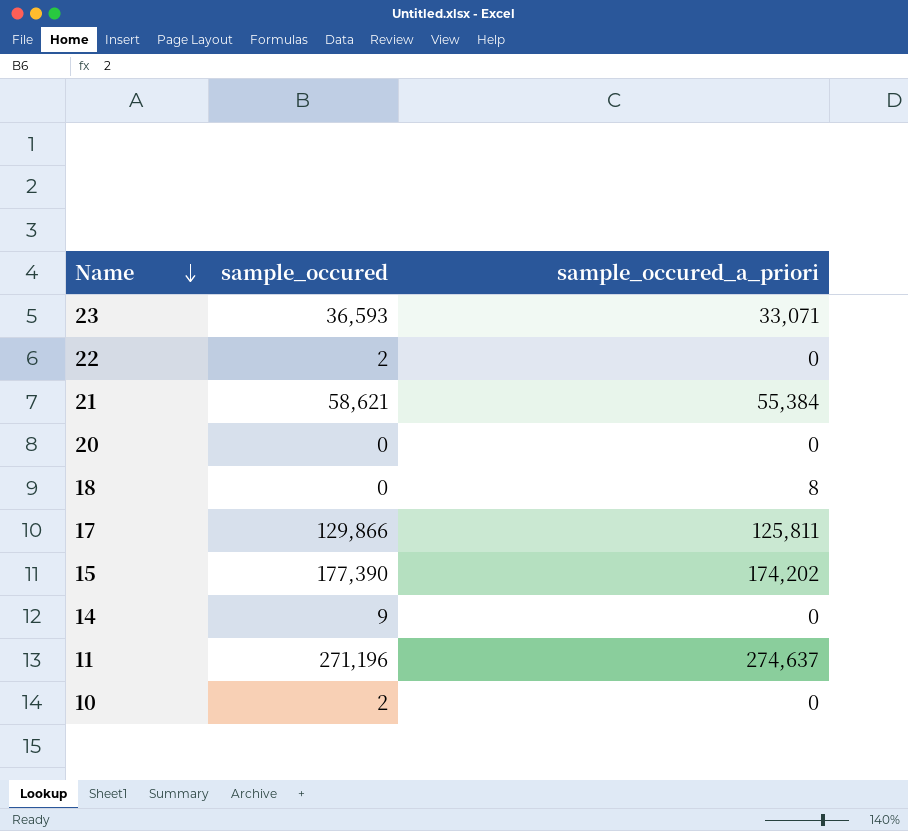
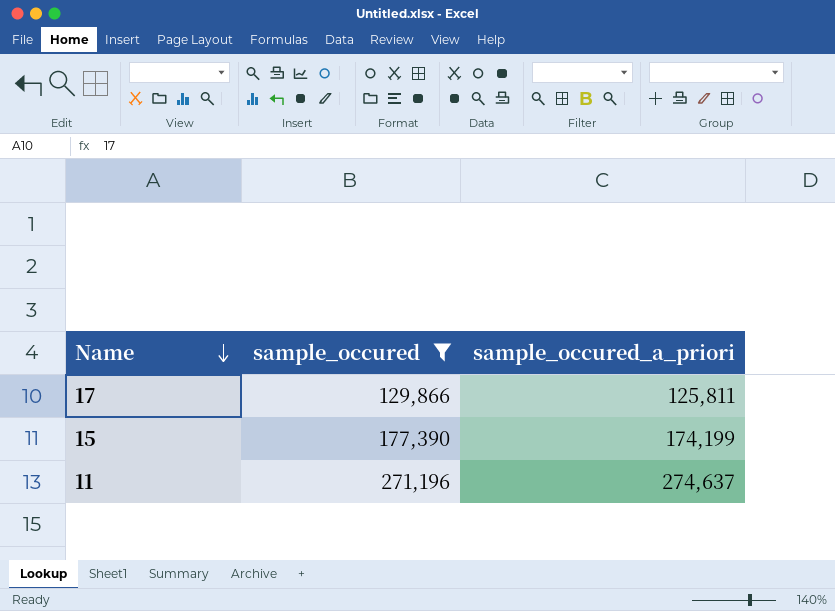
filter: none -> sample_occured >= 129,866
15 | sample_occured_a_priori: 174,202 -> 174,199

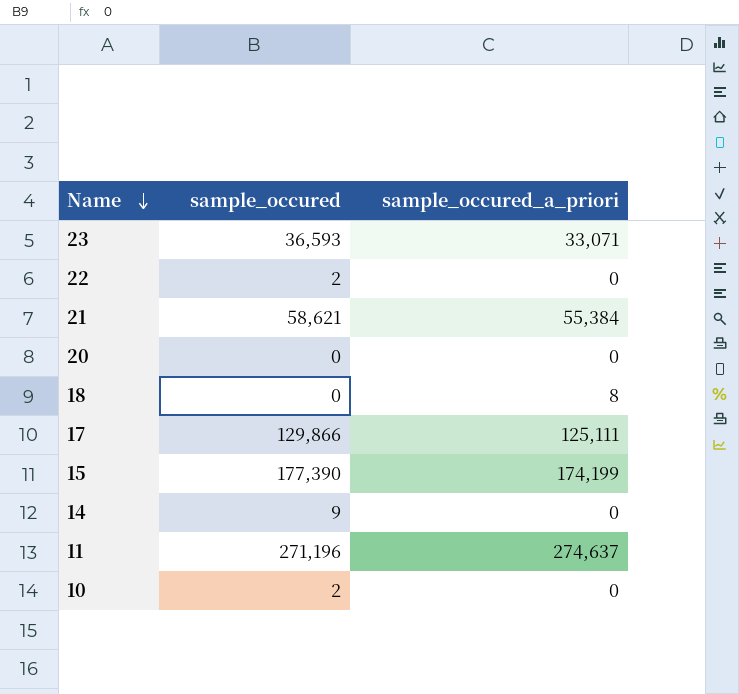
filter: sample_occured >= 129,866 -> none
17 | sample_occured_a_priori: 125,811 -> 125,111

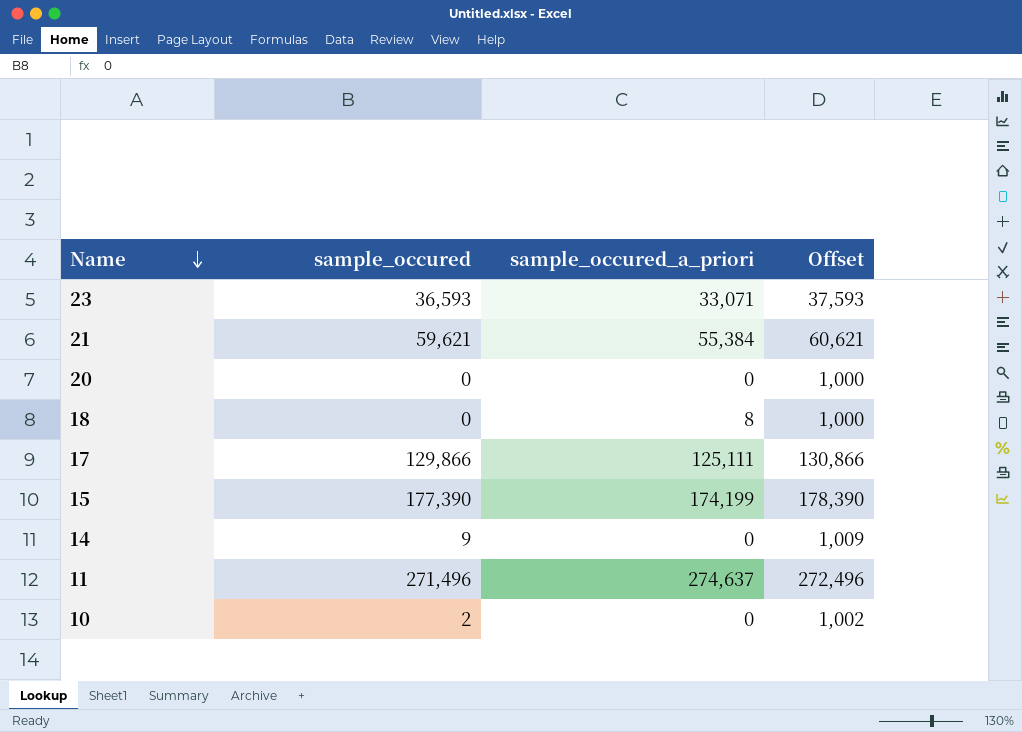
column Offset | formula: none -> [sample_occured] + 1000
row 22: 2 | 0 -> none
21 | sample_occured: 58,621 -> 59,621
11 | sample_occured: 271,196 -> 271,496

